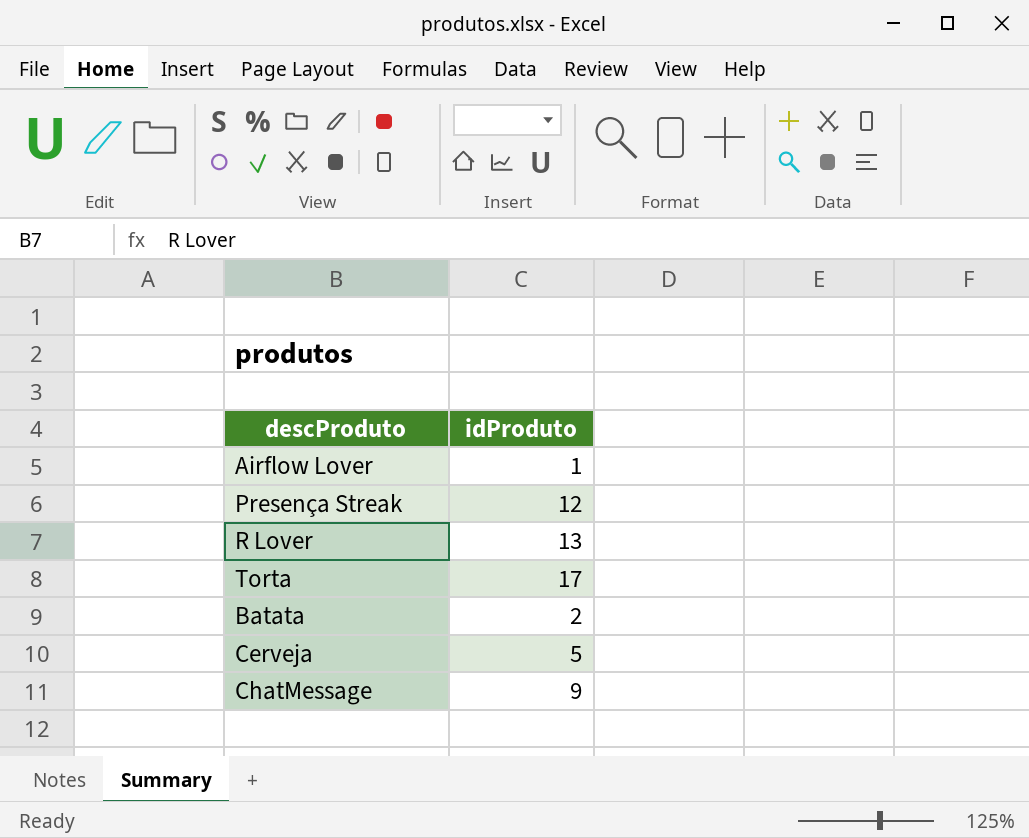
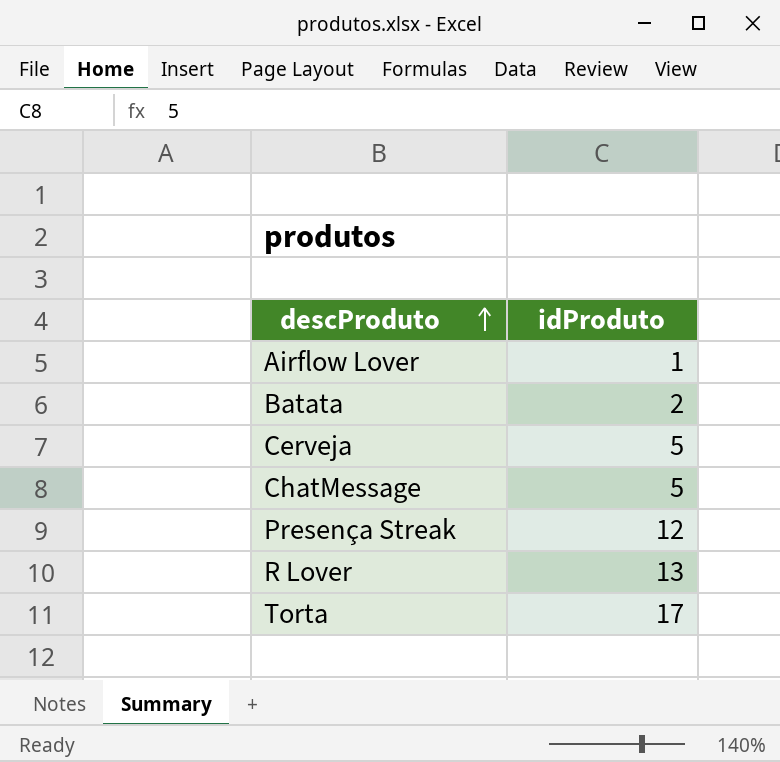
row order: none -> descProduto ascending
ChatMessage | idProduto: 9 -> 5

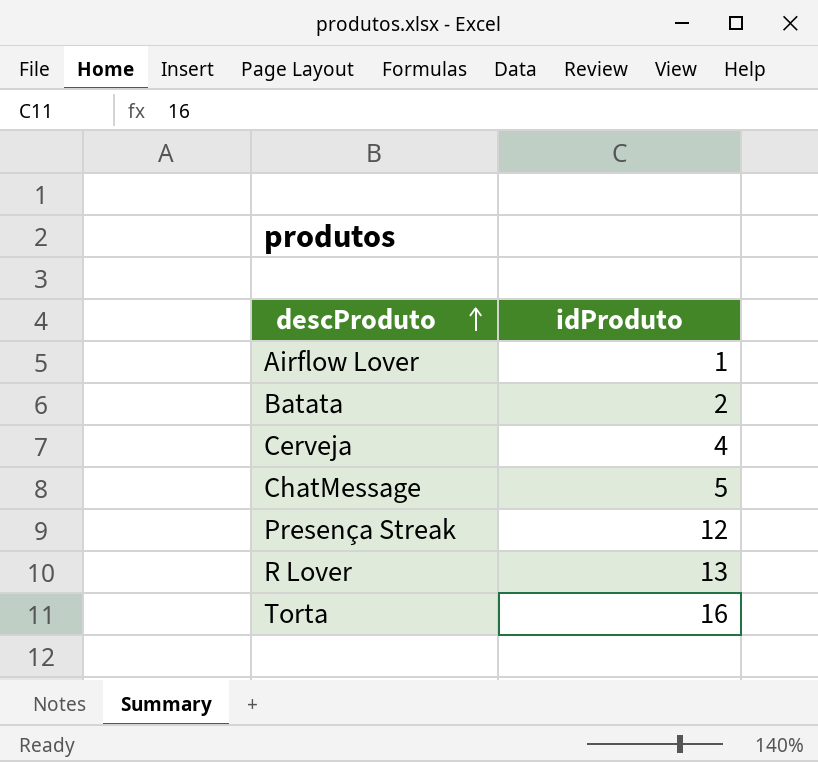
Cerveja | idProduto: 5 -> 4
Torta | idProduto: 17 -> 16

